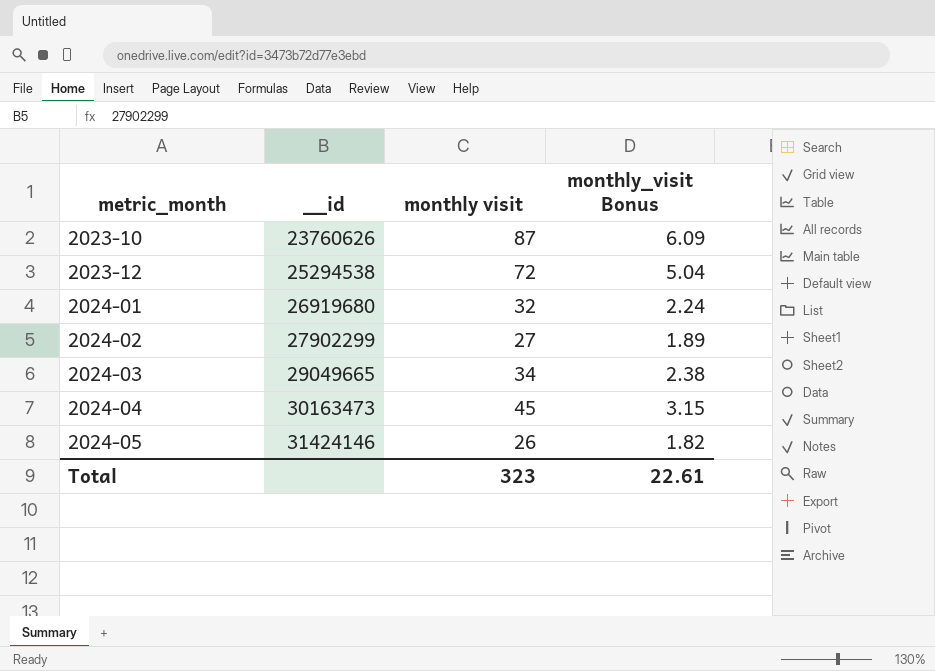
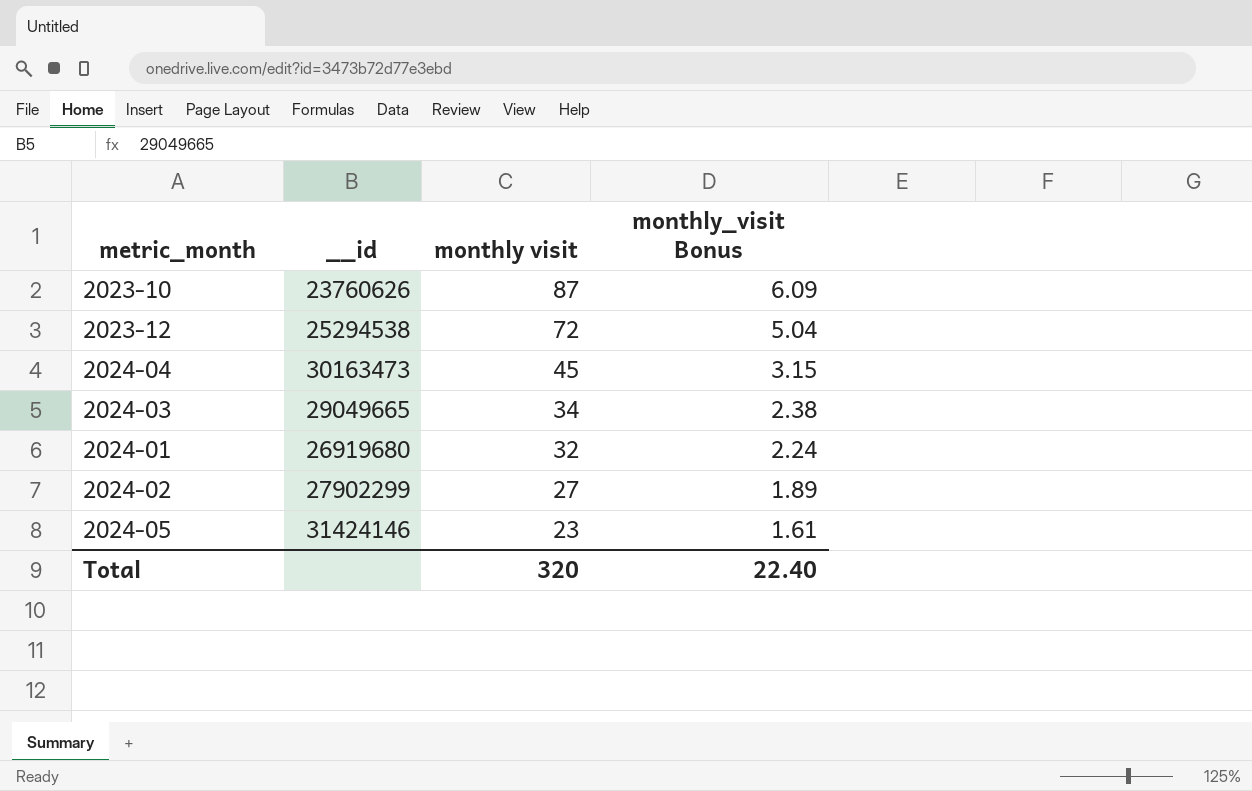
row order: metric_month ascending -> monthly visit descending
2024-05 | monthly visit: 26 -> 23
2024-05 | monthly_visit Bonus: 1.82 -> 1.61
Total | monthly visit: 323 -> 320
Total | monthly_visit Bonus: 22.61 -> 22.40

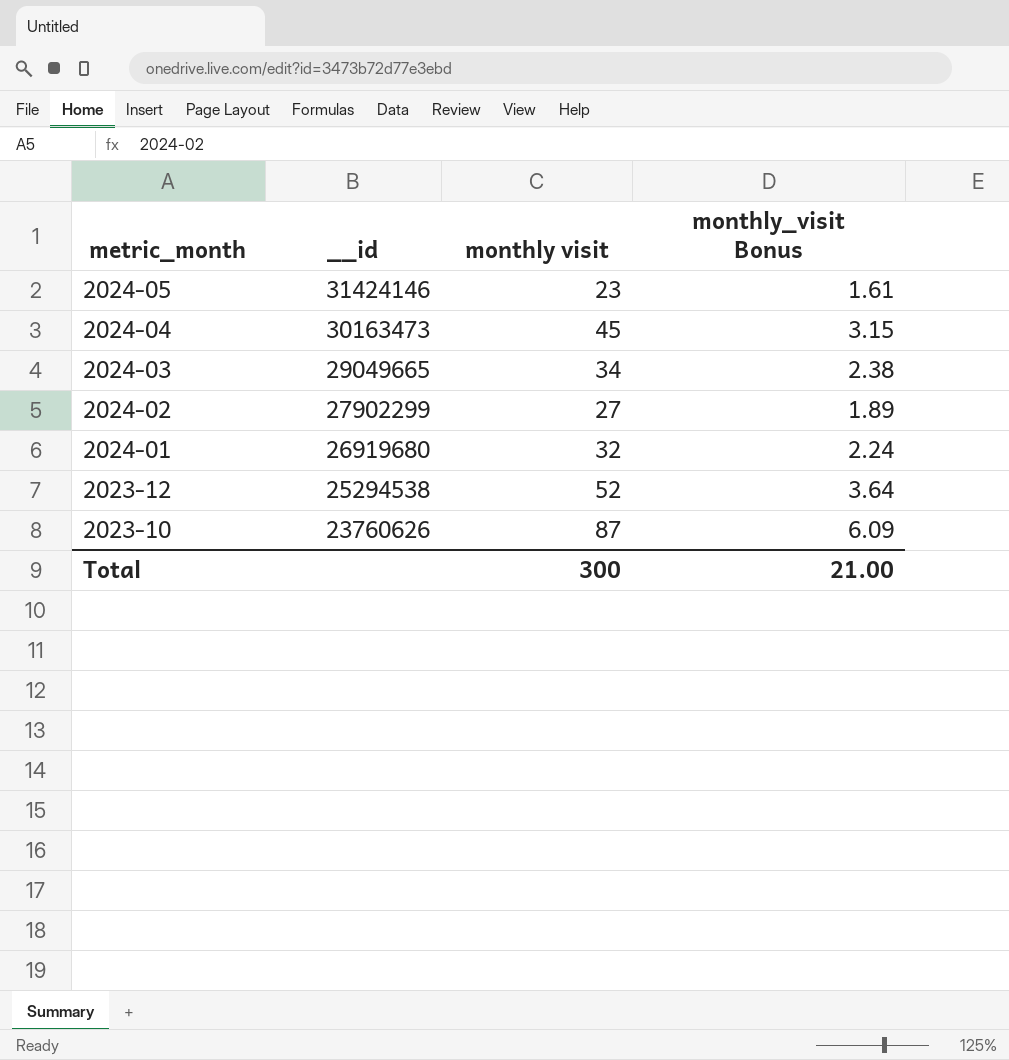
row order: monthly visit descending -> metric_month descending
2023-12 | monthly visit: 72 -> 52
2023-12 | monthly_visit Bonus: 5.04 -> 3.64
Total | monthly visit: 320 -> 300
Total | monthly_visit Bonus: 22.40 -> 21.00

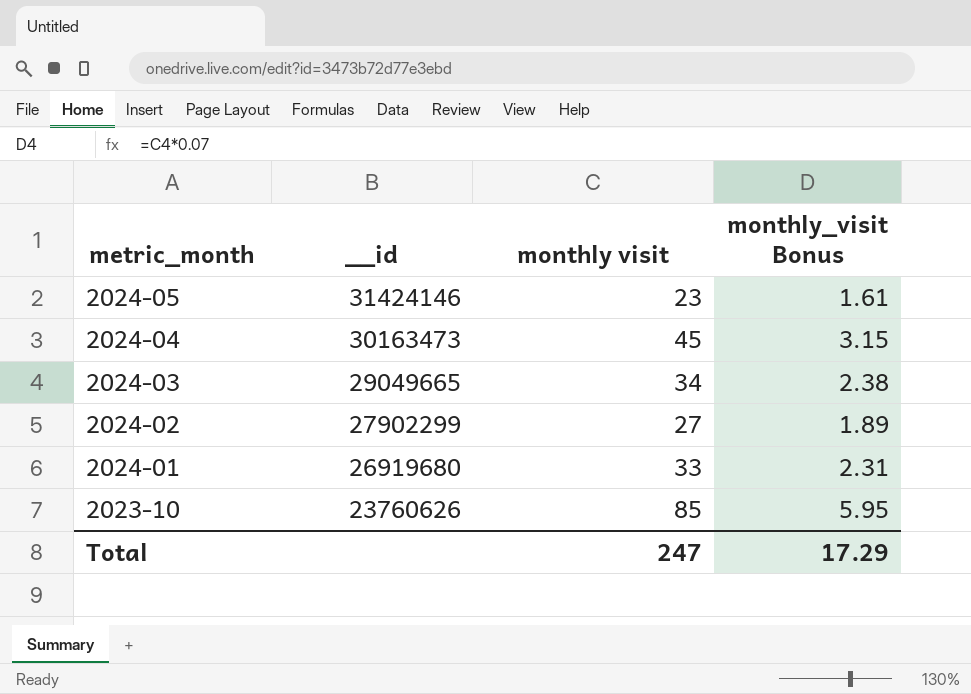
row 2023-12: 25294538 | 52 | 3.64 -> none
2024-01 | monthly visit: 32 -> 33
2024-01 | monthly_visit Bonus: 2.24 -> 2.31
2023-10 | monthly visit: 87 -> 85
2023-10 | monthly_visit Bonus: 6.09 -> 5.95
Total | monthly visit: 300 -> 247
Total | monthly_visit Bonus: 21.00 -> 17.29

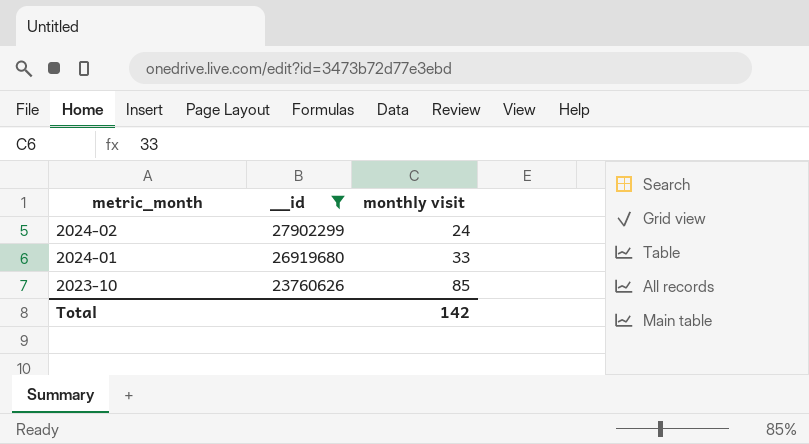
filter: none -> __id <= 27902299
column monthly_visit Bonus | formula: [monthly visit] * 0.07 -> none
2024-02 | monthly visit: 27 -> 24
Total | monthly visit: 247 -> 142

